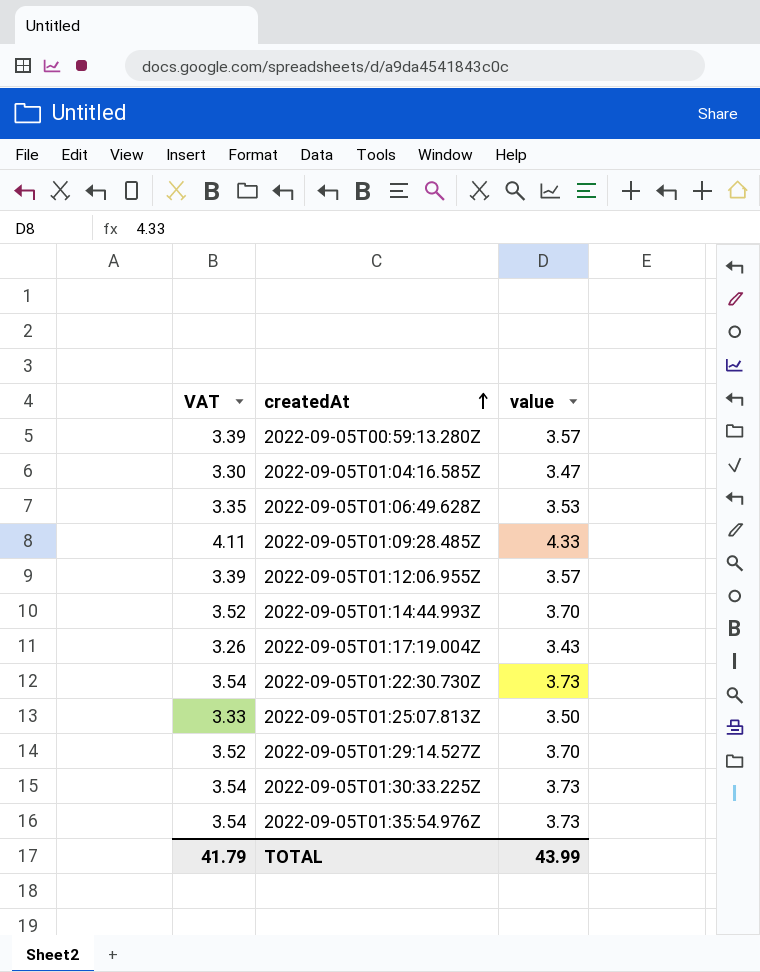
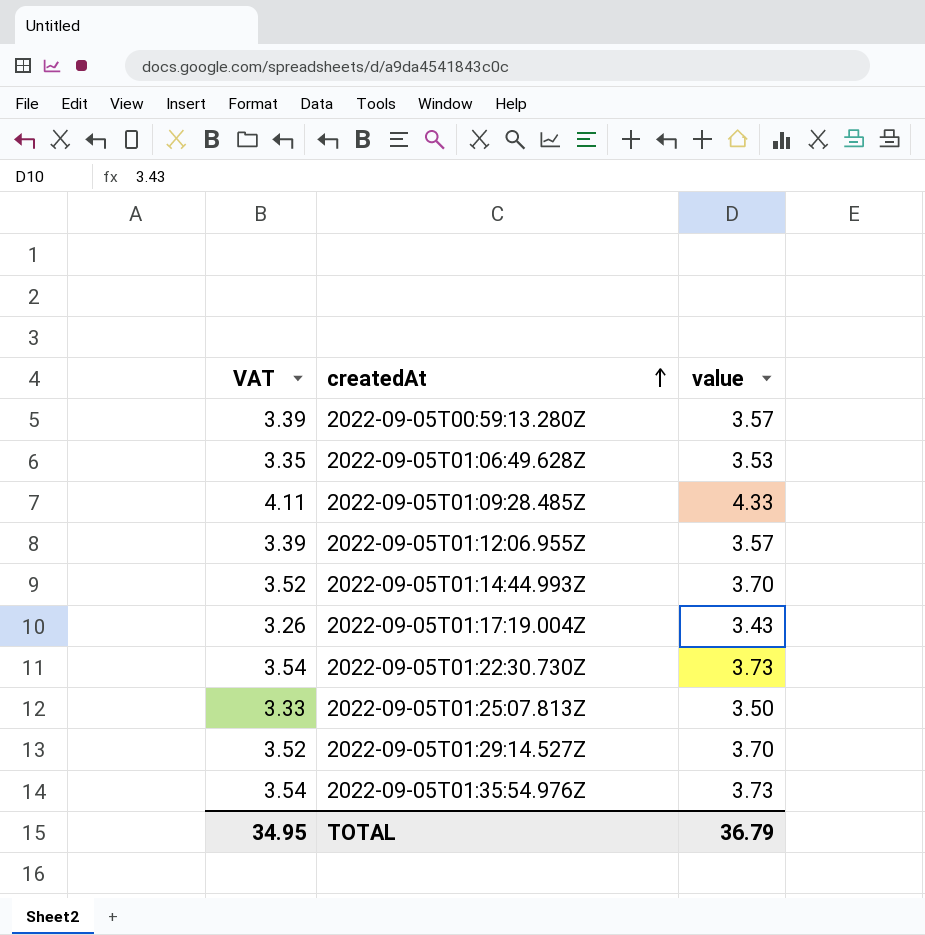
row 2022-09-05T01:04:16.585Z: 3.30 | 3.47 -> none
row 2022-09-05T01:30:33.225Z: 3.54 | 3.73 -> none
TOTAL | VAT: 41.79 -> 34.95
TOTAL | value: 43.99 -> 36.79

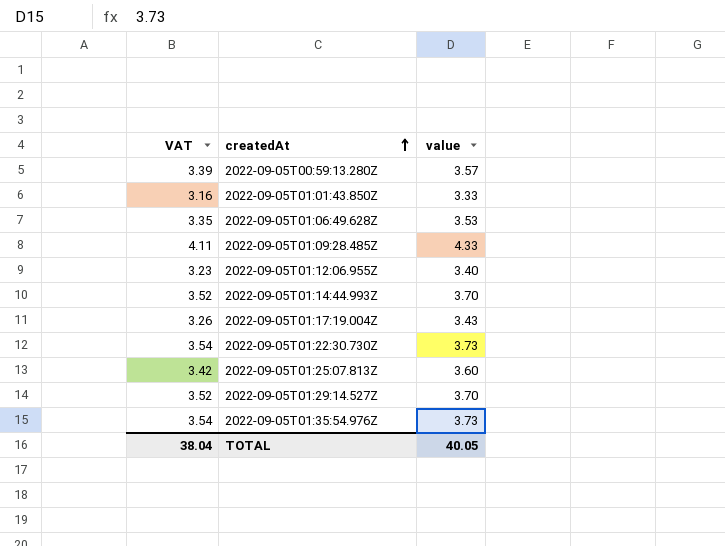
row 2022-09-05T01:01:43.850Z: none -> 3.16 | 3.33
2022-09-05T01:12:06.955Z | VAT: 3.39 -> 3.23
2022-09-05T01:12:06.955Z | value: 3.57 -> 3.40
2022-09-05T01:25:07.813Z | VAT: 3.33 -> 3.42
2022-09-05T01:25:07.813Z | value: 3.50 -> 3.60
TOTAL | VAT: 34.95 -> 38.04
TOTAL | value: 36.79 -> 40.05

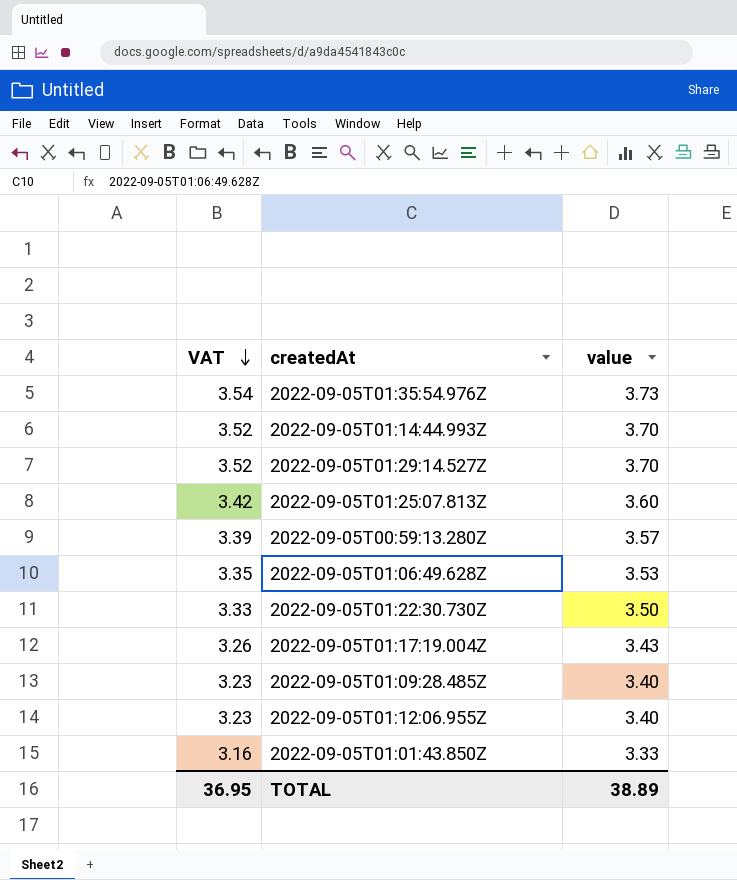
row order: createdAt ascending -> VAT descending
2022-09-05T01:22:30.730Z | VAT: 3.54 -> 3.33
2022-09-05T01:22:30.730Z | value: 3.73 -> 3.50
2022-09-05T01:09:28.485Z | VAT: 4.11 -> 3.23
2022-09-05T01:09:28.485Z | value: 4.33 -> 3.40
TOTAL | VAT: 38.04 -> 36.95
TOTAL | value: 40.05 -> 38.89

